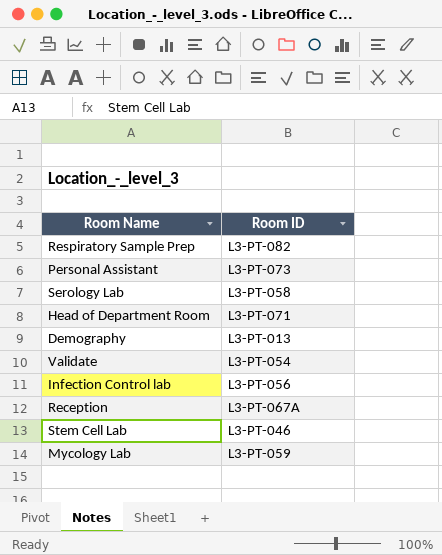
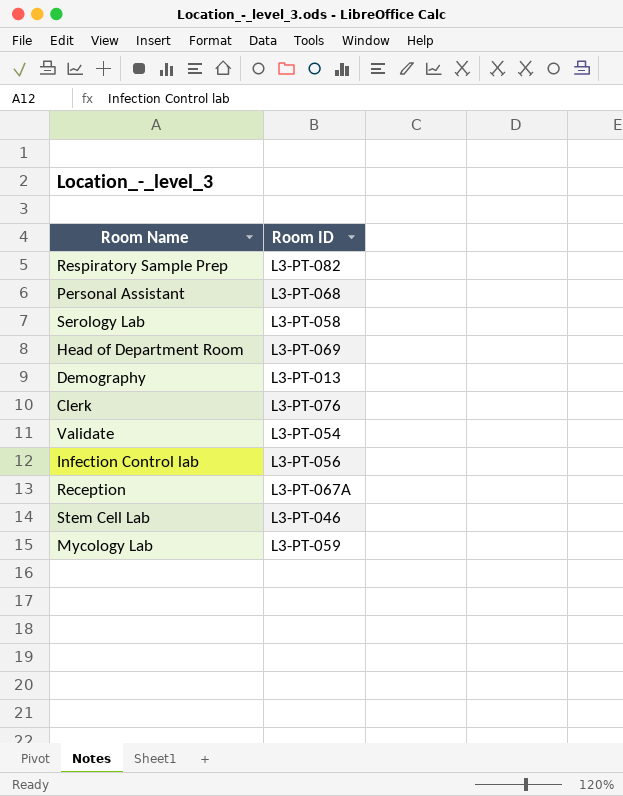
Personal Assistant | Room ID: L3-PT-073 -> L3-PT-068
Head of Department Room | Room ID: L3-PT-071 -> L3-PT-069
row Clerk: none -> L3-PT-076

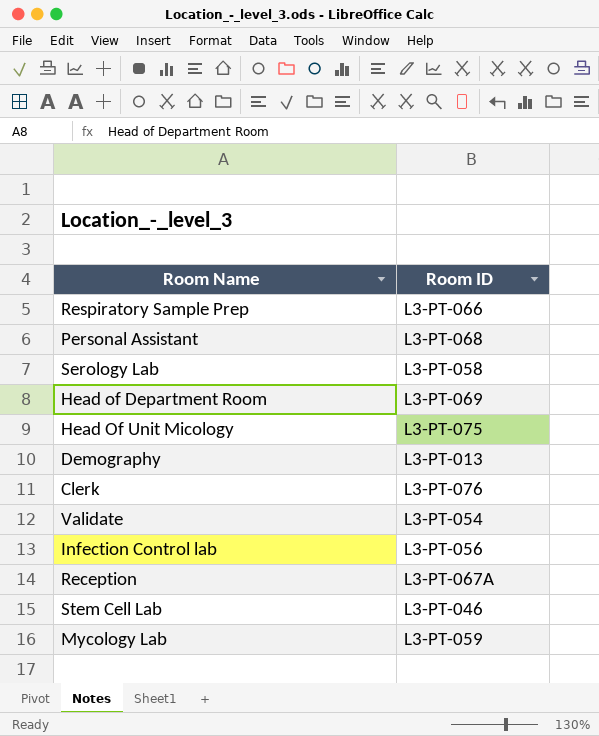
Respiratory Sample Prep | Room ID: L3-PT-082 -> L3-PT-066
row Head Of Unit Micology: none -> L3-PT-075

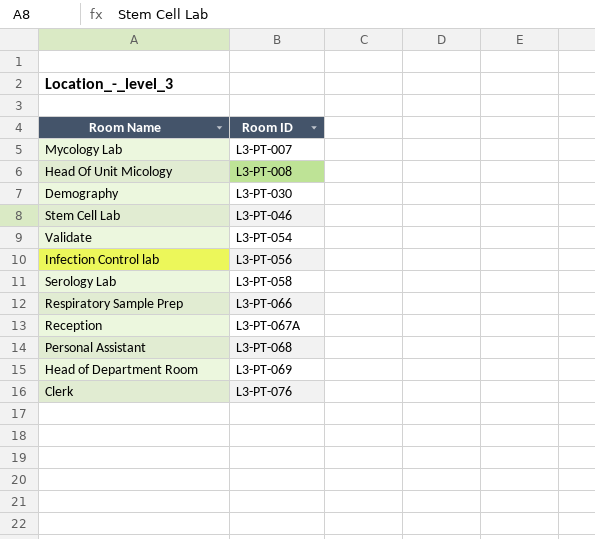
row order: none -> Room ID ascending
Mycology Lab | Room ID: L3-PT-059 -> L3-PT-007
Head Of Unit Micology | Room ID: L3-PT-075 -> L3-PT-008
Demography | Room ID: L3-PT-013 -> L3-PT-030

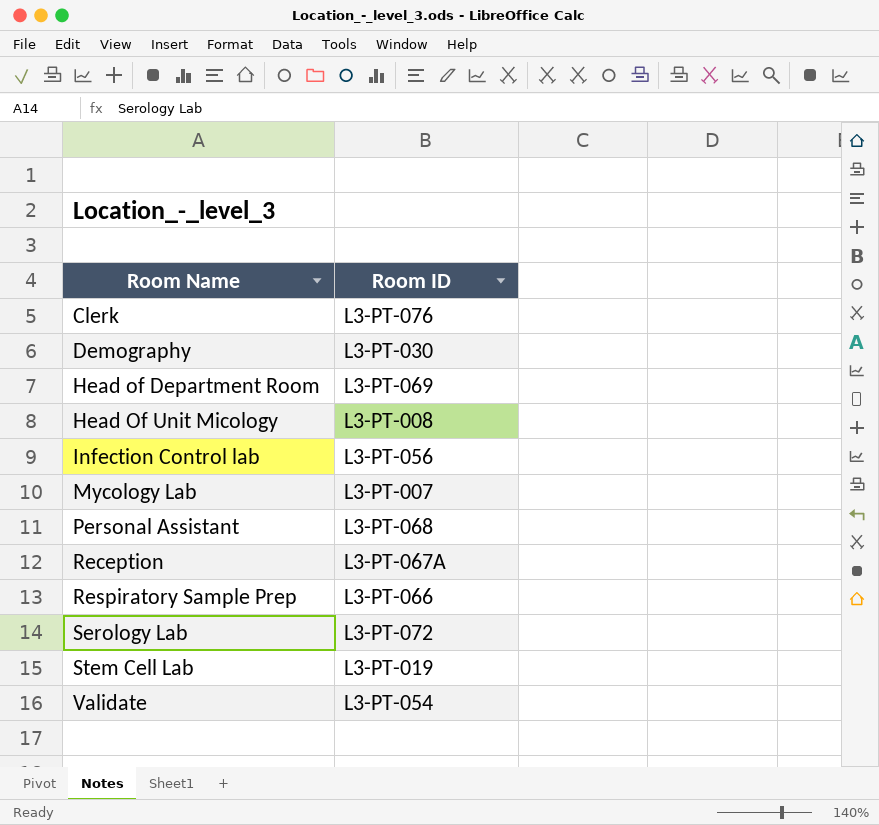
row order: Room ID ascending -> Room Name ascending
Serology Lab | Room ID: L3-PT-058 -> L3-PT-072
Stem Cell Lab | Room ID: L3-PT-046 -> L3-PT-019

